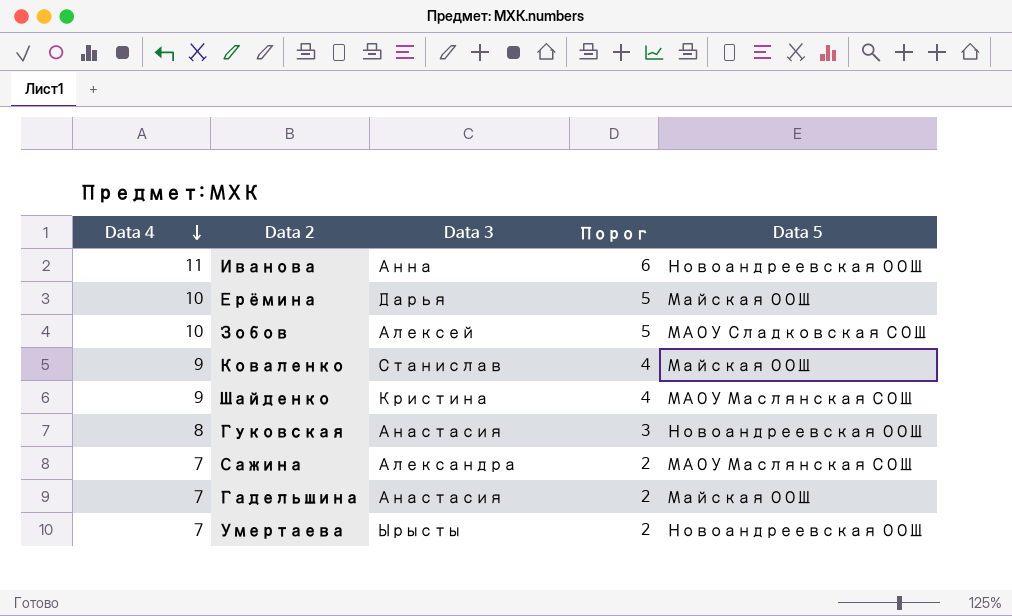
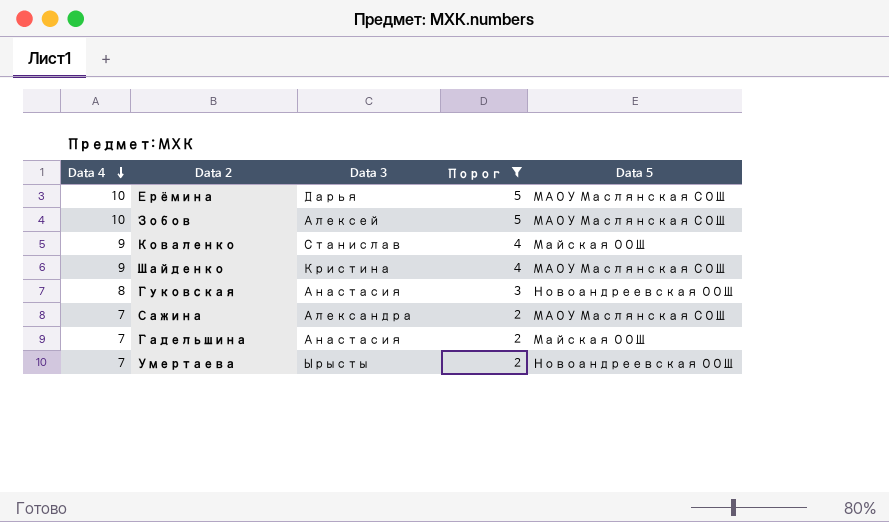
filter: none -> Порог != 6
Ерёмина | Data 5: Майская ООШ -> МАОУ Маслянская СОШ
Зобов | Data 5: МАОУ Сладковская СОШ -> МАОУ Маслянская СОШ

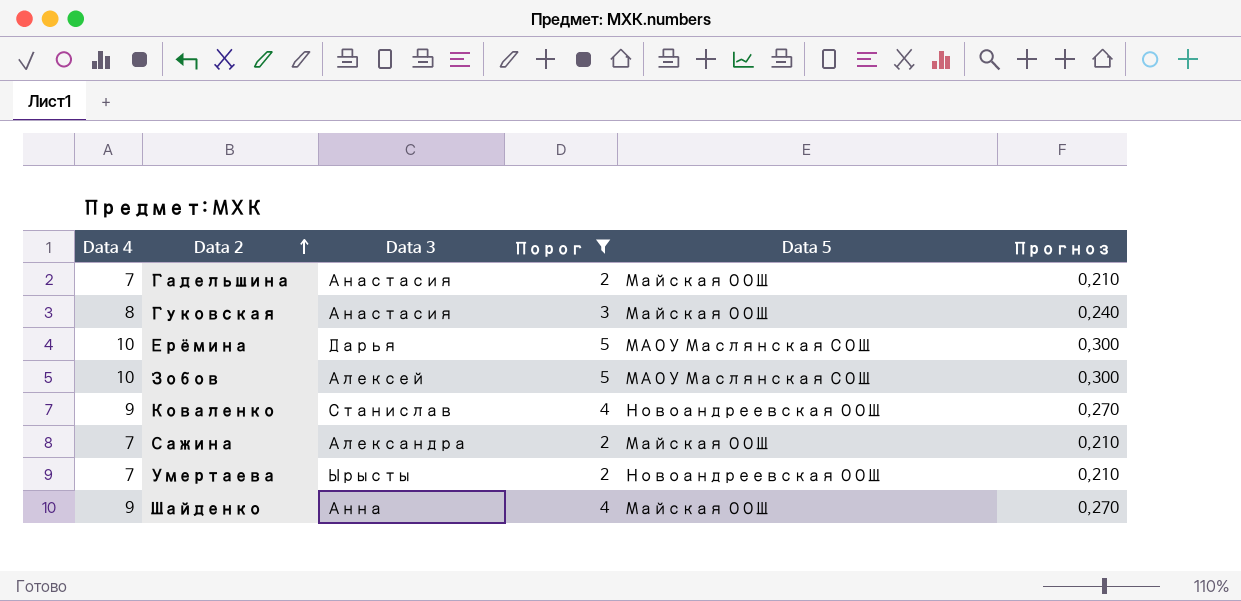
row order: Data 4 descending -> Data 2 ascending
column Прогноз | formula: none -> [Data 4] * 0,03
Гуковская | Data 5: Новоандреевская ООШ -> Майская ООШ
Коваленко | Data 5: Майская ООШ -> Новоандреевская ООШ
Сажина | Data 5: МАОУ Маслянская СОШ -> Майская ООШ
Шайденко | Data 3: Кристина -> Анна
Шайденко | Data 5: МАОУ Маслянская СОШ -> Майская ООШ

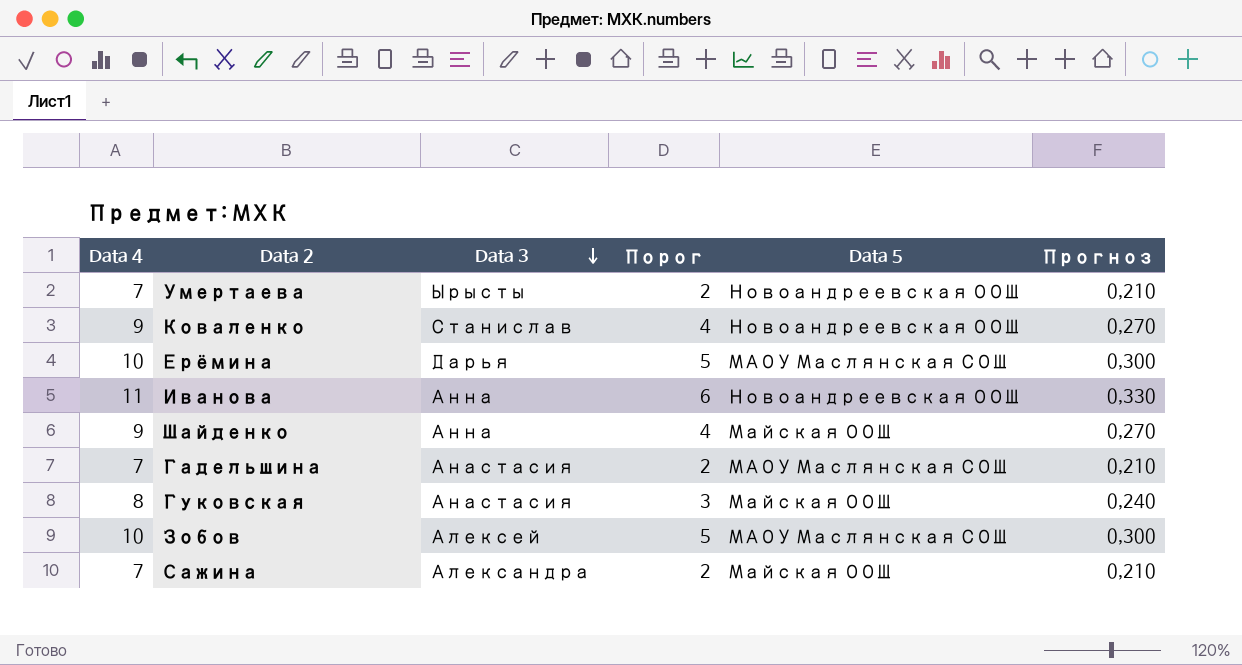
filter: Порог != 6 -> none
row order: Data 2 ascending -> Data 3 descending
Гадельшина | Data 5: Майская ООШ -> МАОУ Маслянская СОШ

